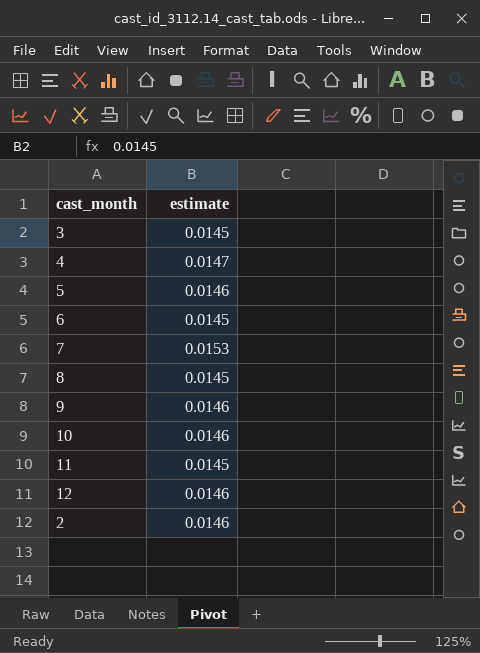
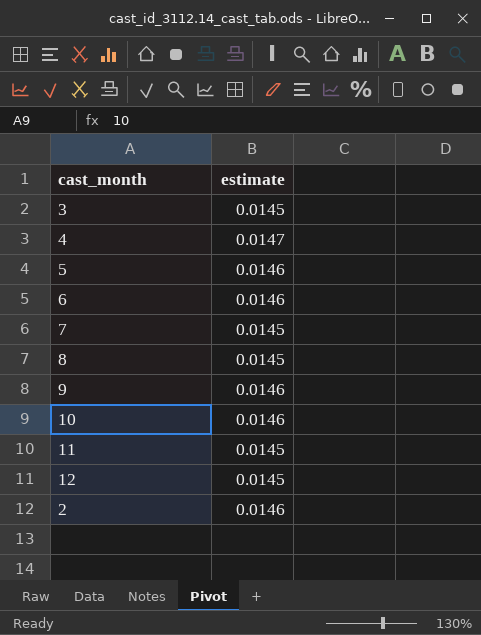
6 | estimate: 0.0145 -> 0.0146
7 | estimate: 0.0153 -> 0.0145
12 | estimate: 0.0146 -> 0.0145

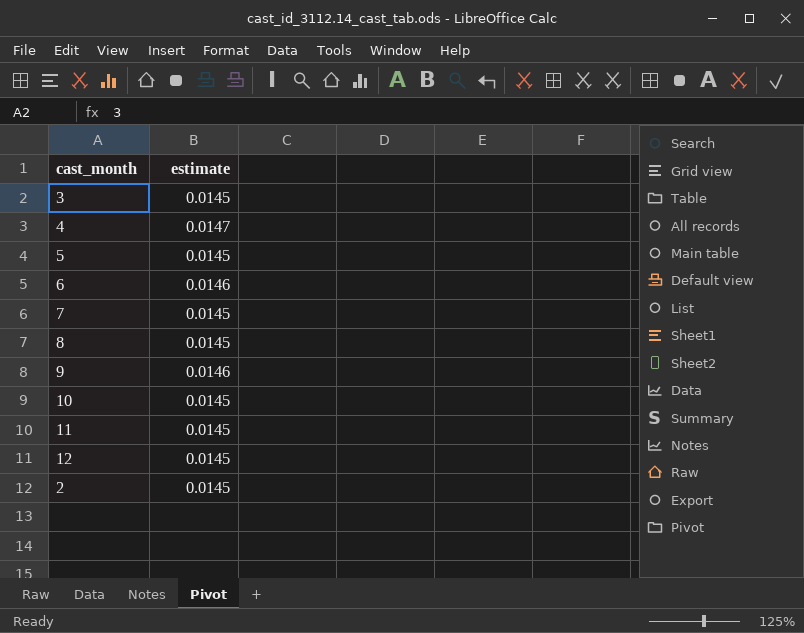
5 | estimate: 0.0146 -> 0.0145
10 | estimate: 0.0146 -> 0.0145
2 | estimate: 0.0146 -> 0.0145

